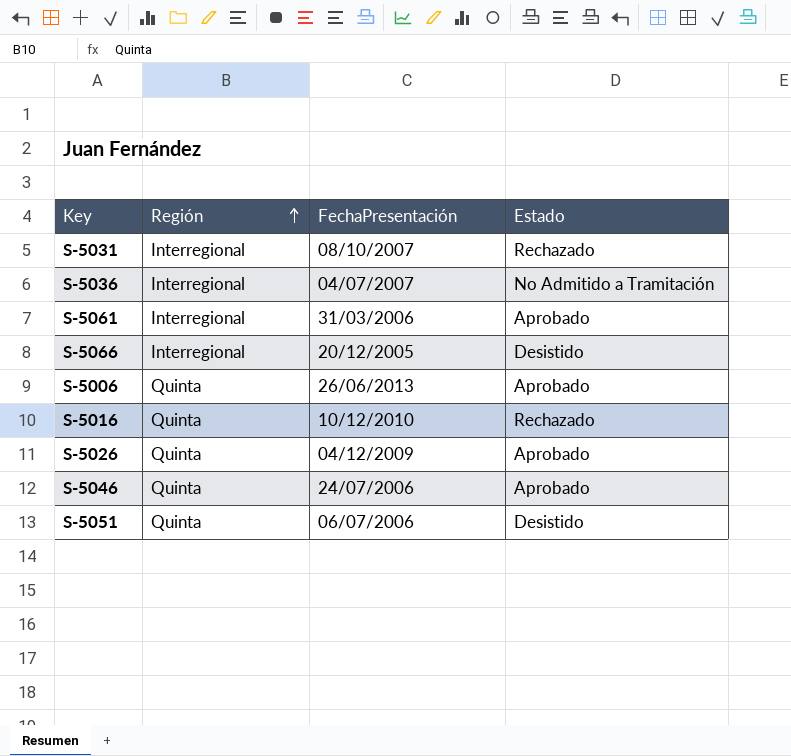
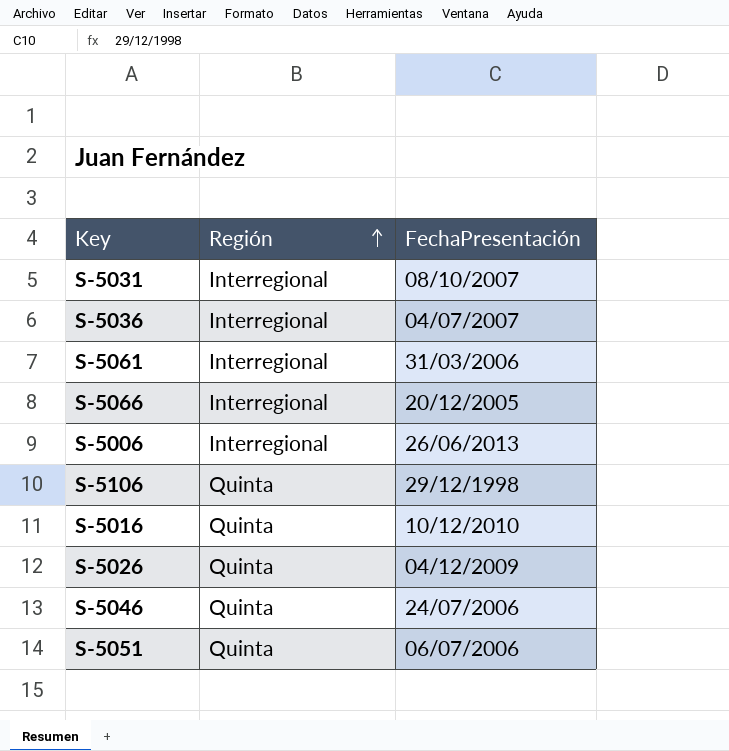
column Estado | position: 4 -> none
S-5006 | Región: Quinta -> Interregional
row S-5106: none -> Quinta | 29/12/1998

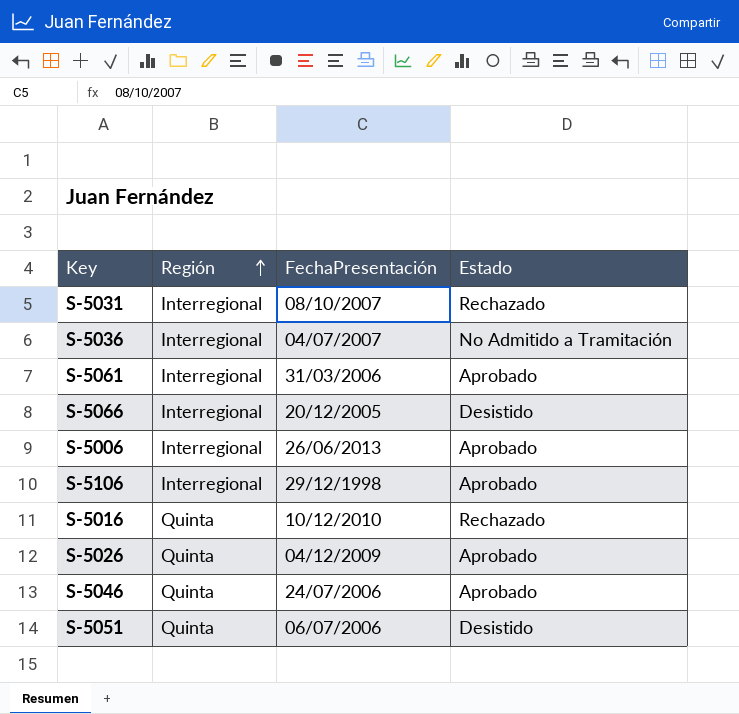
column Estado | position: none -> 4
S-5106 | Región: Quinta -> Interregional

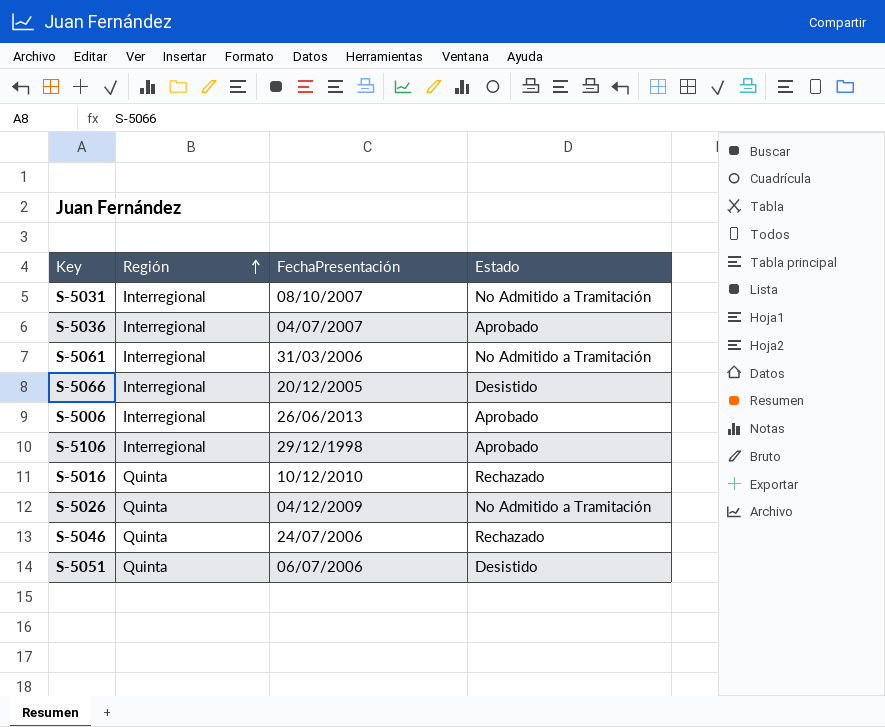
S-5031 | Estado: Rechazado -> No Admitido a Tramitación
S-5036 | Estado: No Admitido a Tramitación -> Aprobado
S-5061 | Estado: Aprobado -> No Admitido a Tramitación
S-5026 | Estado: Aprobado -> No Admitido a Tramitación
S-5046 | Estado: Aprobado -> Rechazado

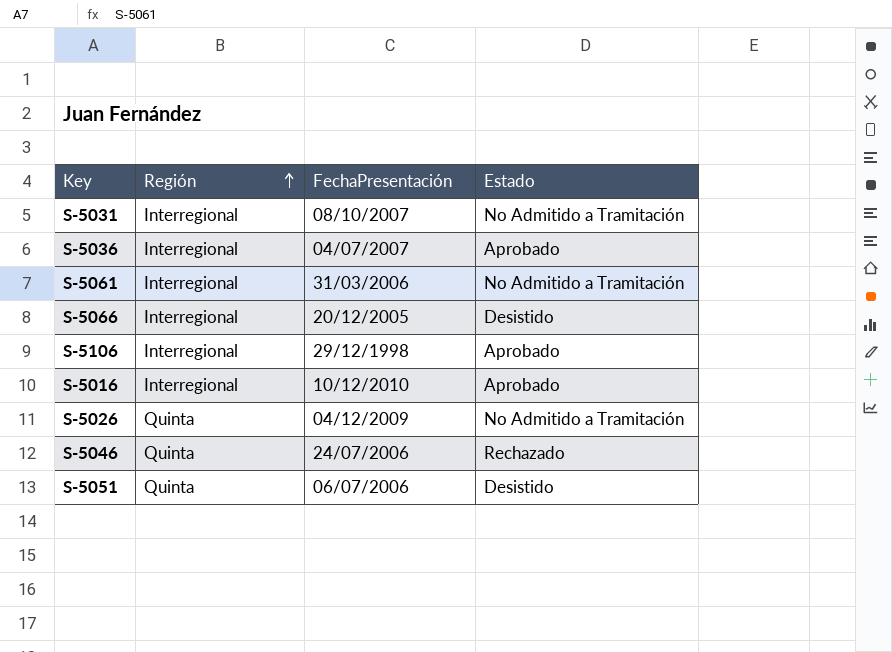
row S-5006: Interregional | 26/06/2013 | Aprobado -> none
S-5016 | Región: Quinta -> Interregional
S-5016 | Estado: Rechazado -> Aprobado

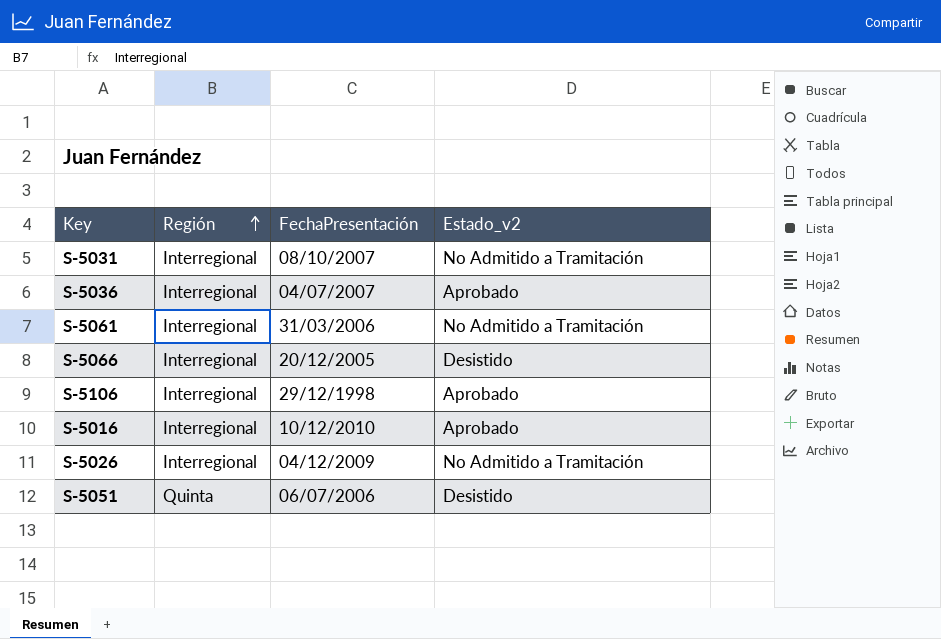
column name: Estado -> Estado_v2
row S-5046: Quinta | 24/07/2006 | Rechazado -> none
S-5026 | Región: Quinta -> Interregional

